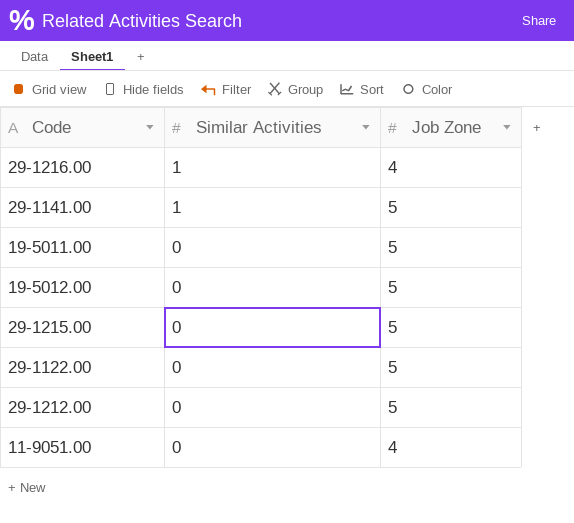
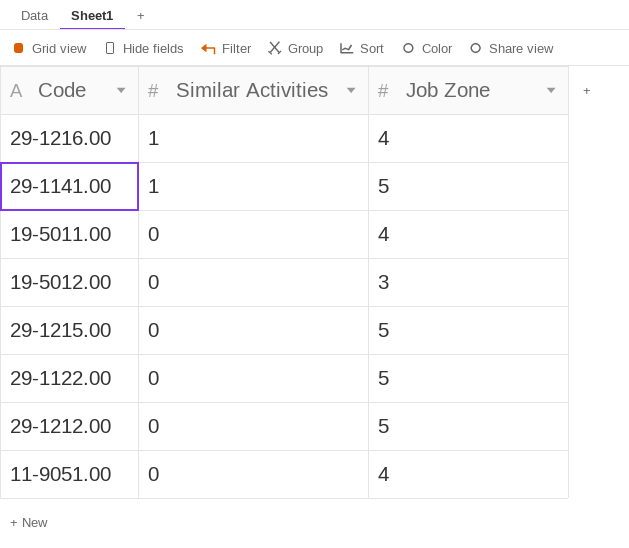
19-5011.00 | Job Zone: 5 -> 4
19-5012.00 | Job Zone: 5 -> 3

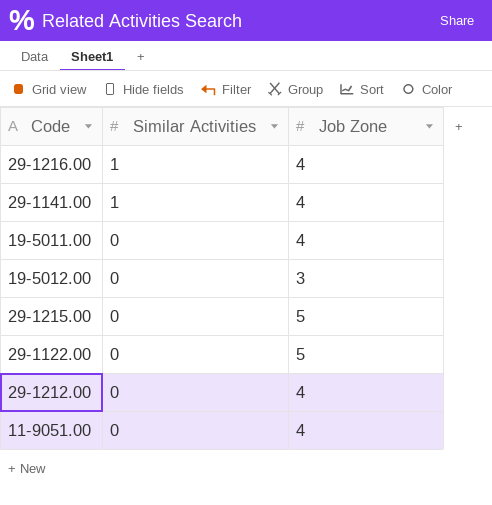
29-1141.00 | Job Zone: 5 -> 4
29-1212.00 | Job Zone: 5 -> 4

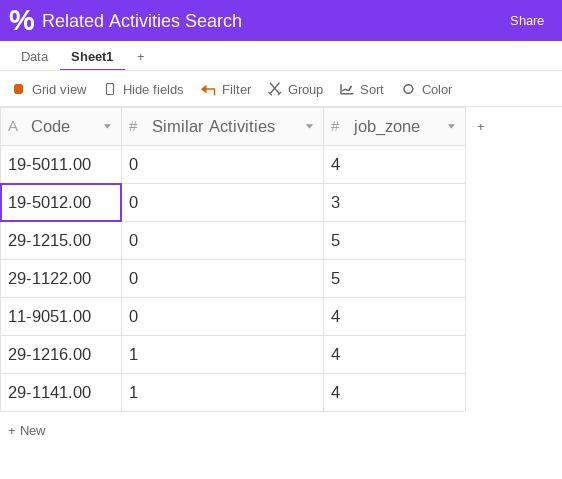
row order: Similar Activities descending -> Similar Activities ascending
column name: Job Zone -> job_zone
row 29-1212.00: 0 | 4 -> none

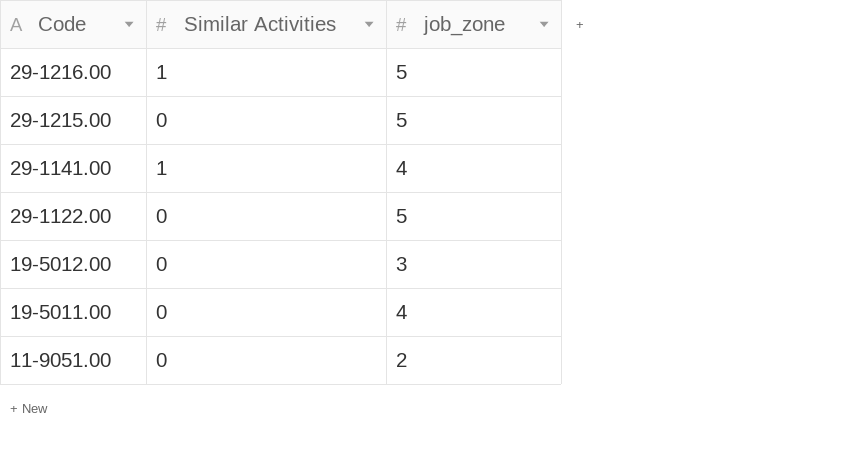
row order: Similar Activities ascending -> Code descending
29-1216.00 | job_zone: 4 -> 5
11-9051.00 | job_zone: 4 -> 2

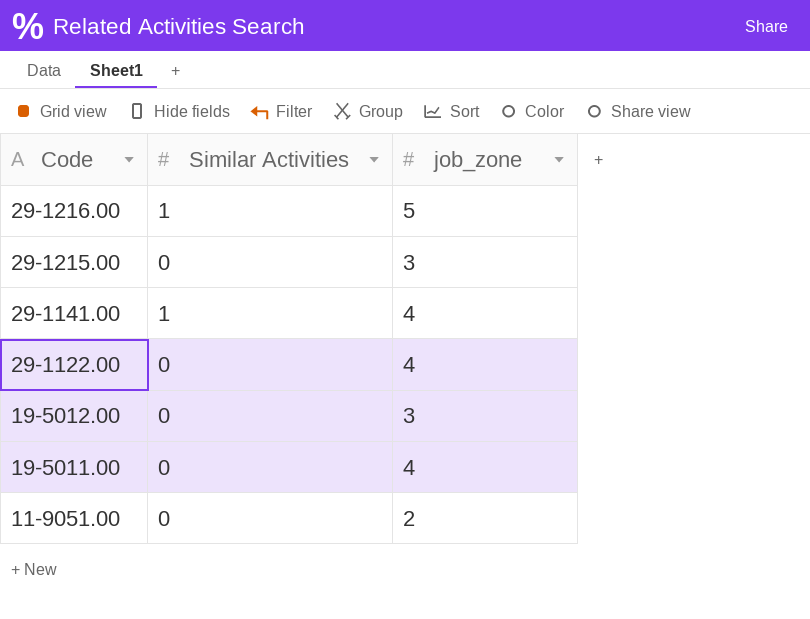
29-1215.00 | job_zone: 5 -> 3
29-1122.00 | job_zone: 5 -> 4

